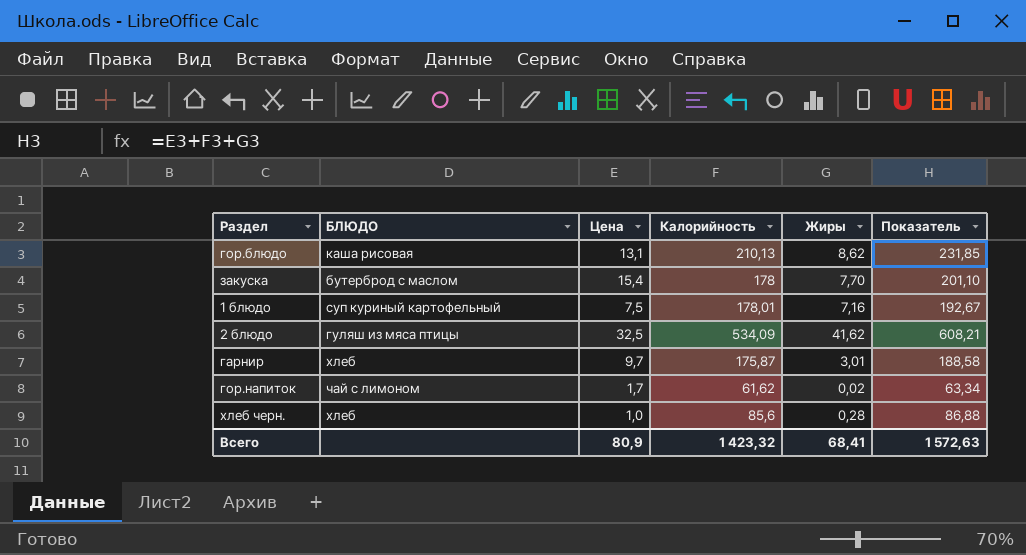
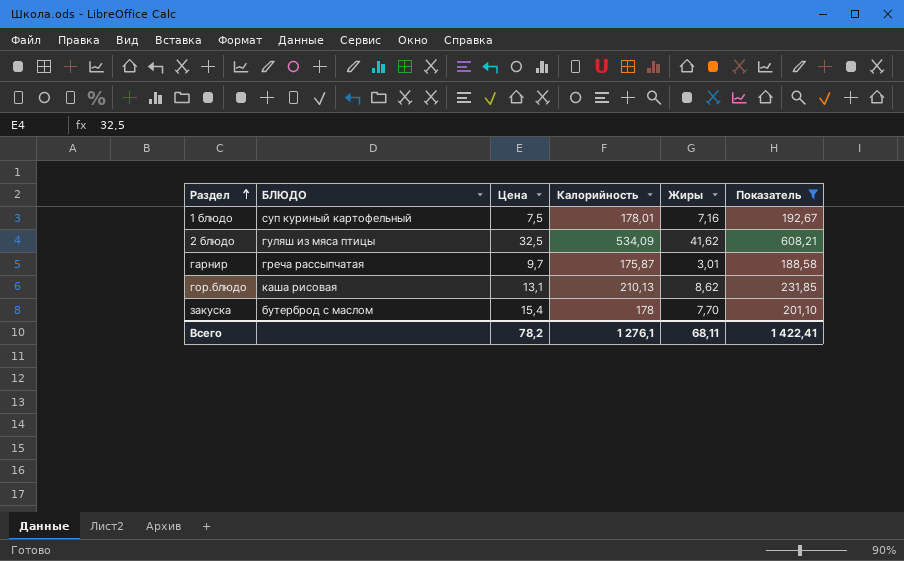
filter: none -> Показатель >= 188,58
row order: none -> Раздел ascending
гарнир | БЛЮДО: хлеб -> греча рассыпчатая
Всего | Цена: 80,9 -> 78,2
Всего | Калорийность: 1 423,32 -> 1 276,1
Всего | Жиры: 68,41 -> 68,11
Всего | Показатель: 1 572,63 -> 1 422,41

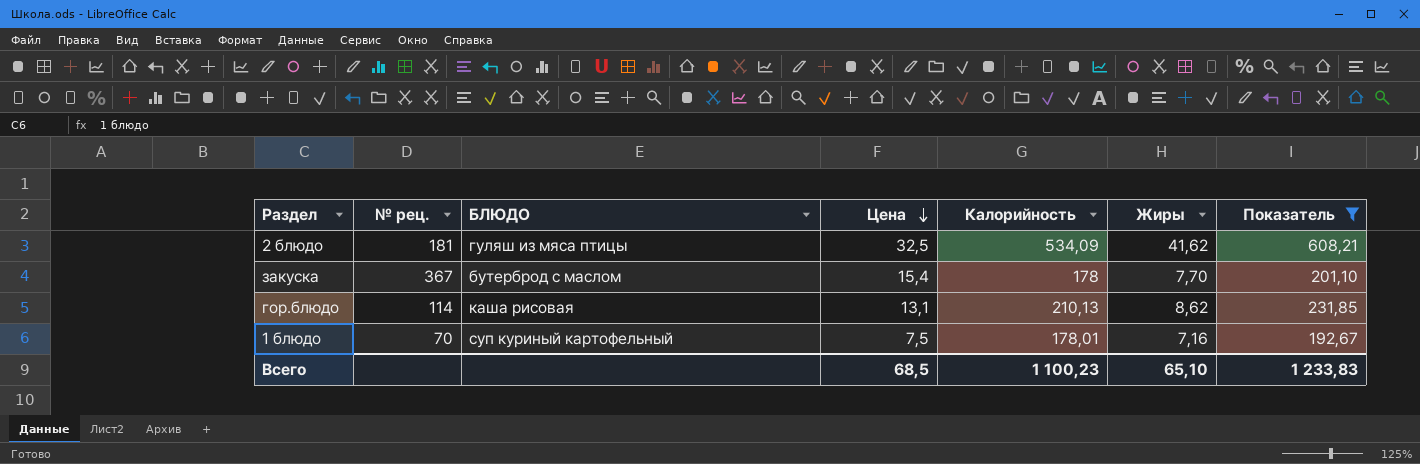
row order: Раздел ascending -> Цена descending
column № рец. | position: none -> 2
row гарнир: греча рассыпчатая | 9,7 | 175,87 | 3,01 | 188,58 -> none
Всего | Цена: 78,2 -> 68,5
Всего | Калорийность: 1 276,1 -> 1 100,23
Всего | Жиры: 68,11 -> 65,10
Всего | Показатель: 1 422,41 -> 1 233,83

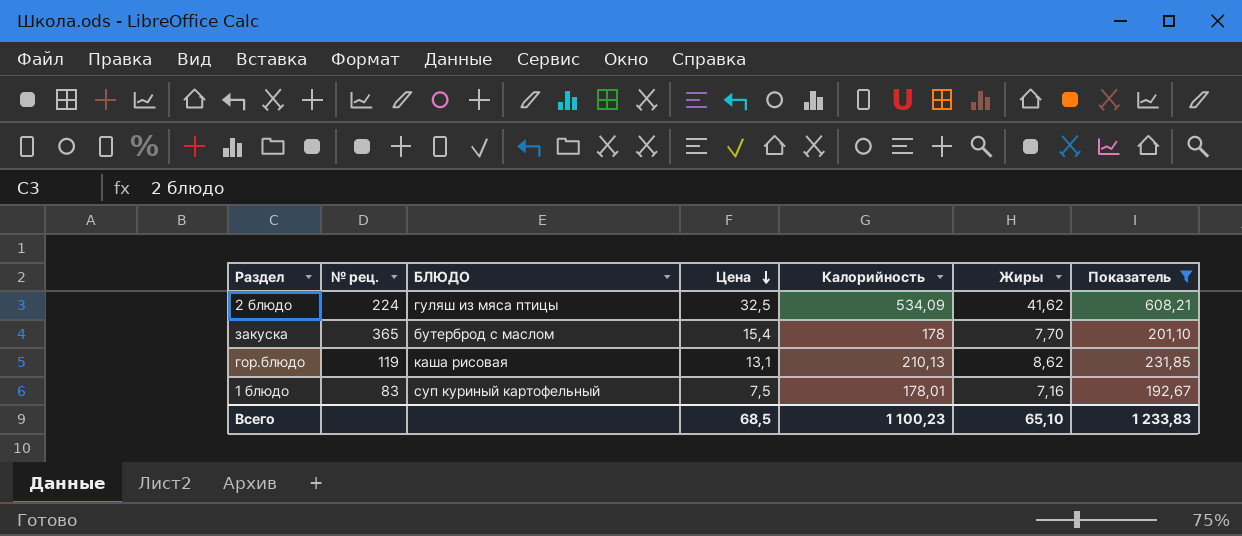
2 блюдо | № рец.: 181 -> 224
закуска | № рец.: 367 -> 365
гор.блюдо | № рец.: 114 -> 119
1 блюдо | № рец.: 70 -> 83

